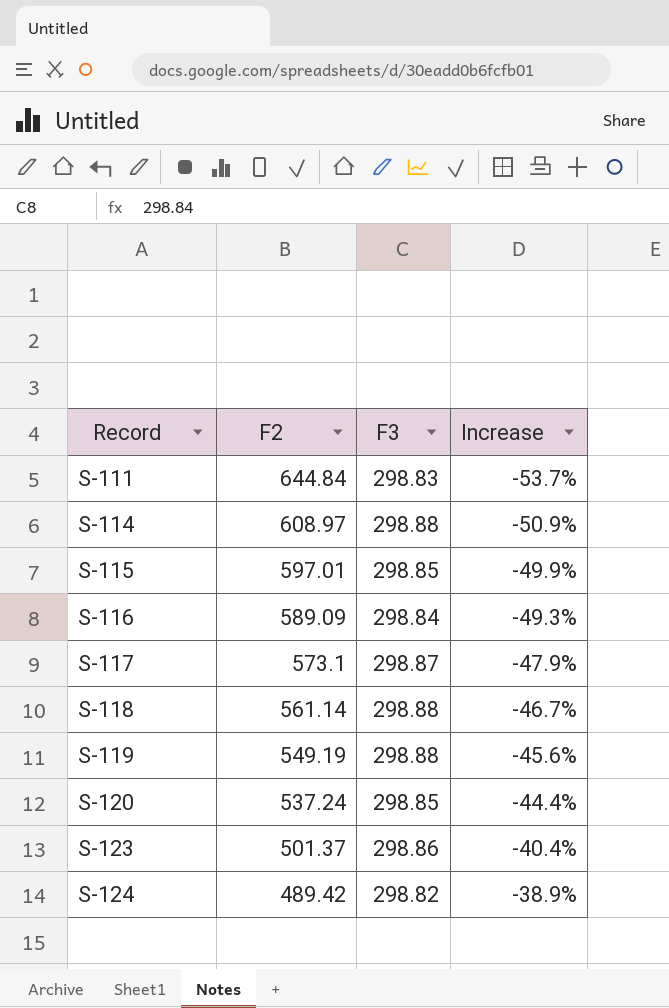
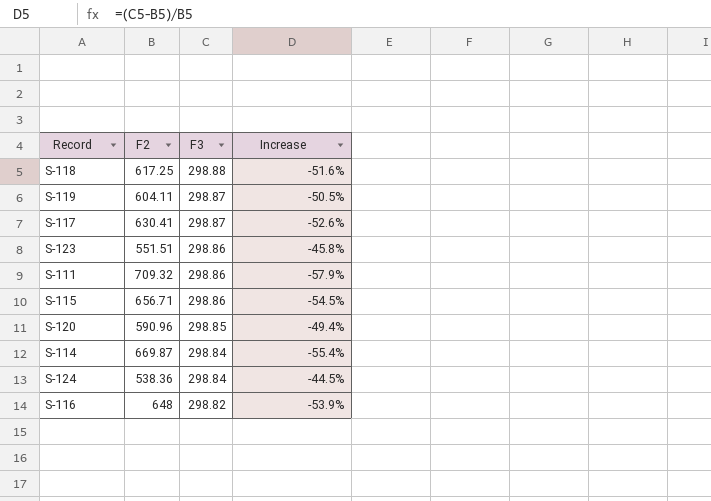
row order: Record ascending -> F3 descending
S-118 | F2: 561.14 -> 617.25
S-118 | Increase: -46.7% -> -51.6%
S-119 | F2: 549.19 -> 604.11
S-119 | F3: 298.88 -> 298.87
S-119 | Increase: -45.6% -> -50.5%
S-117 | F2: 573.1 -> 630.41
S-117 | Increase: -47.9% -> -52.6%
S-123 | F2: 501.37 -> 551.51
S-123 | Increase: -40.4% -> -45.8%
S-111 | F2: 644.84 -> 709.32
S-111 | F3: 298.83 -> 298.86
S-111 | Increase: -53.7% -> -57.9%
S-115 | F2: 597.01 -> 656.71
S-115 | F3: 298.85 -> 298.86
S-115 | Increase: -49.9% -> -54.5%
S-120 | F2: 537.24 -> 590.96
S-120 | Increase: -44.4% -> -49.4%
S-114 | F2: 608.97 -> 669.87
S-114 | F3: 298.88 -> 298.84
S-114 | Increase: -50.9% -> -55.4%
S-124 | F2: 489.42 -> 538.36
S-124 | F3: 298.82 -> 298.84
S-124 | Increase: -38.9% -> -44.5%
S-116 | F2: 589.09 -> 648
S-116 | F3: 298.84 -> 298.82
S-116 | Increase: -49.3% -> -53.9%

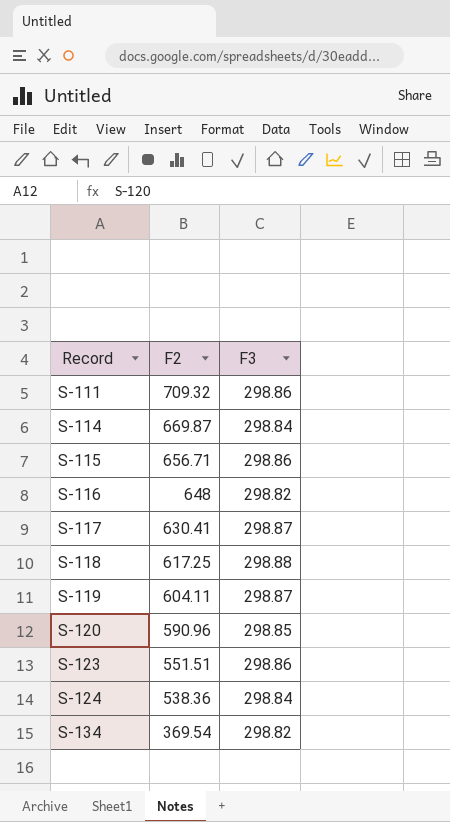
row order: F3 descending -> Record ascending
column Increase | formula: ([F3] - [F2]) / [F2] -> none
row S-134: none -> 369.54 | 298.82

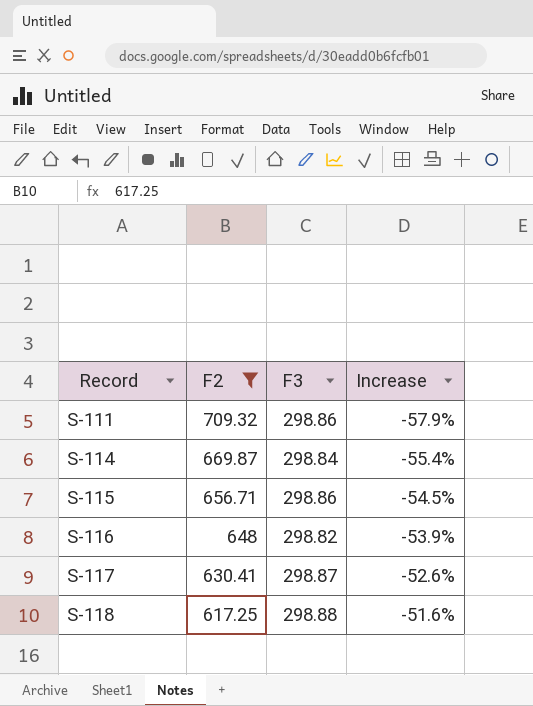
filter: none -> F2 >= 617.25
column Increase | formula: none -> ([F3] - [F2]) / [F2]

